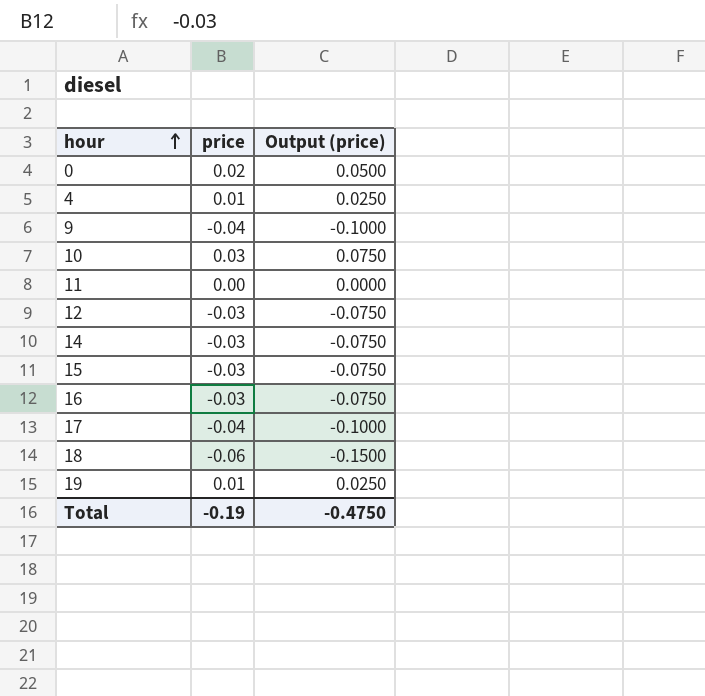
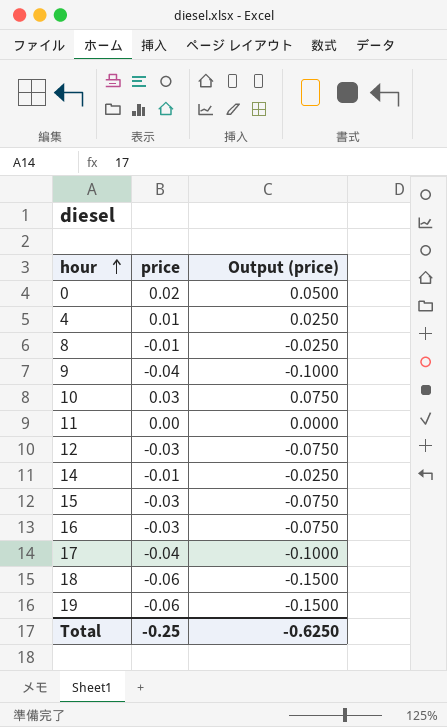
row 8: none -> -0.01 | -0.0250
14 | price: -0.03 -> -0.01
14 | Output (price): -0.0750 -> -0.0250
19 | price: 0.01 -> -0.06
19 | Output (price): 0.0250 -> -0.1500
Total | price: -0.19 -> -0.25
Total | Output (price): -0.4750 -> -0.6250

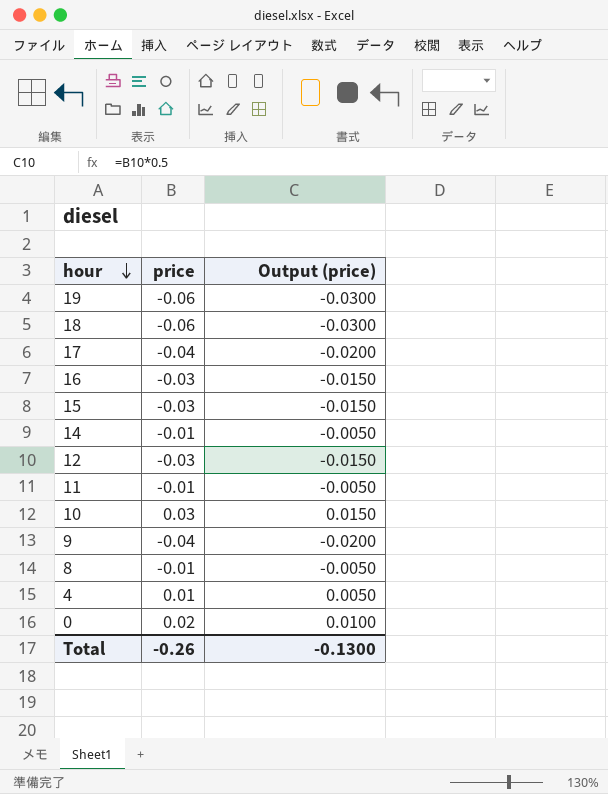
row order: hour ascending -> hour descending
column Output (price) | formula: [price] * 2.5 -> [price] * 0.5
11 | price: 0.00 -> -0.01
Total | price: -0.25 -> -0.26
Total | Output (price): -0.6250 -> -0.1300

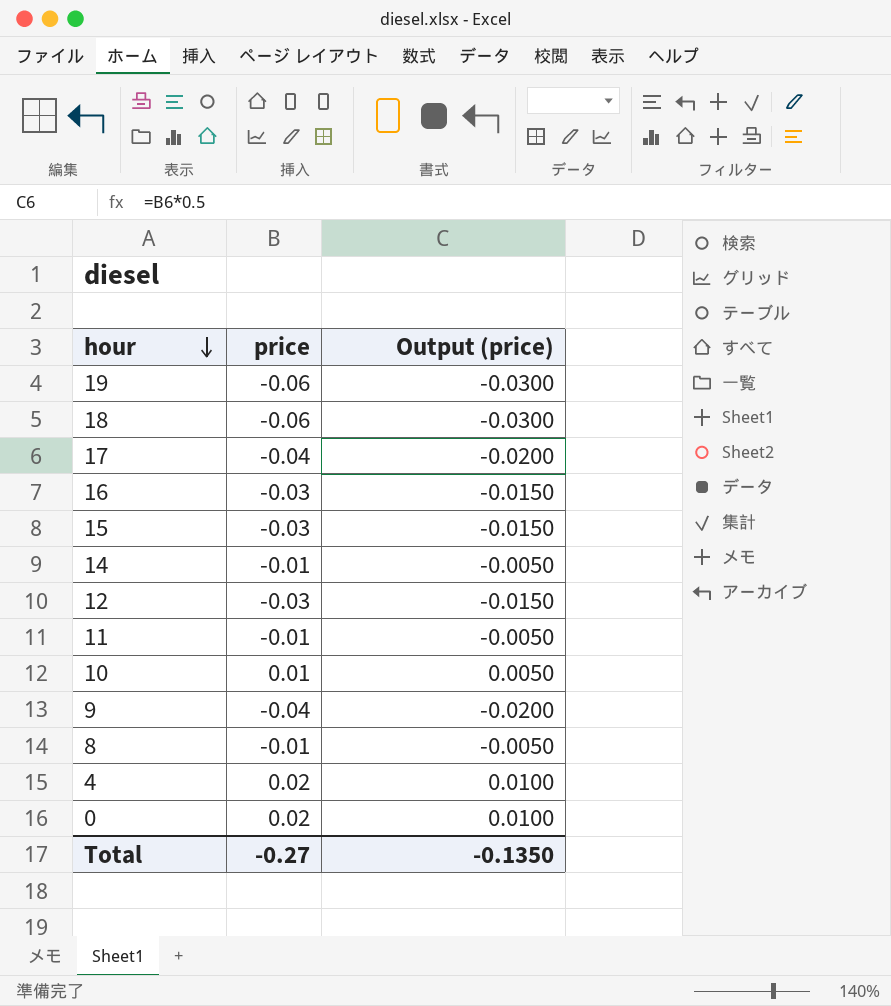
10 | price: 0.03 -> 0.01
10 | Output (price): 0.0150 -> 0.0050
4 | price: 0.01 -> 0.02
4 | Output (price): 0.0050 -> 0.0100
Total | price: -0.26 -> -0.27
Total | Output (price): -0.1300 -> -0.1350

